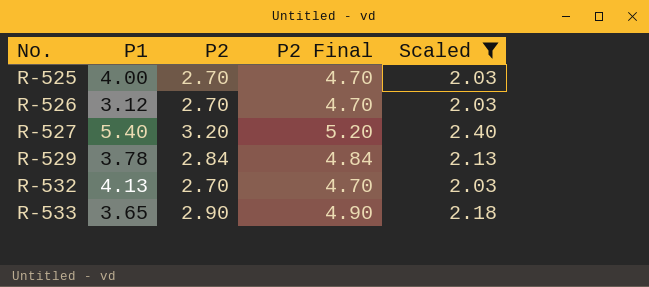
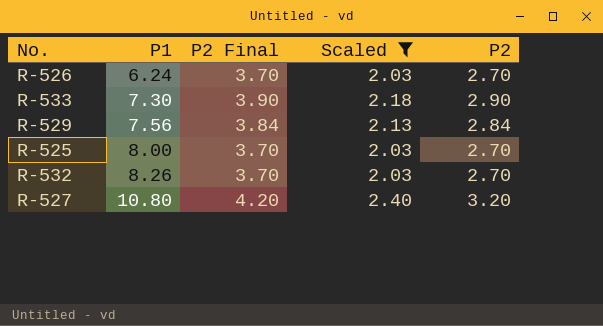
row order: No. ascending -> P1 ascending
column P2 Final | formula: [P2] + 2 -> [P2] + 1
column P2 | position: 3 -> 5
R-526 | P1: 3.12 -> 6.24
R-533 | P1: 3.65 -> 7.30
R-529 | P1: 3.78 -> 7.56
R-525 | P1: 4.00 -> 8.00
R-532 | P1: 4.13 -> 8.26
R-527 | P1: 5.40 -> 10.80

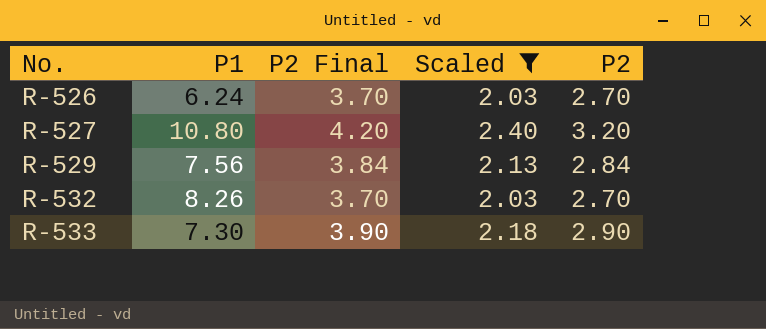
row order: P1 ascending -> No. ascending
row R-525: 8.00 | 3.70 | 2.03 | 2.70 -> none

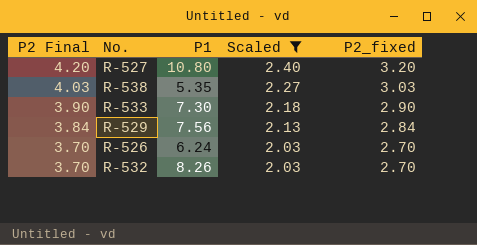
row order: No. ascending -> P2 Final descending
column P2 Final | position: 3 -> 1
column name: P2 -> P2_fixed
row R-538: none -> 4.03 | 5.35 | 2.27 | 3.03

